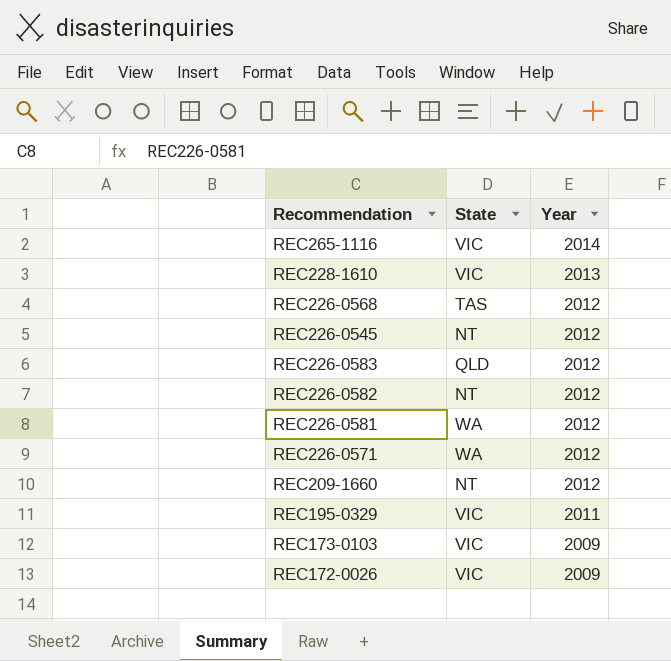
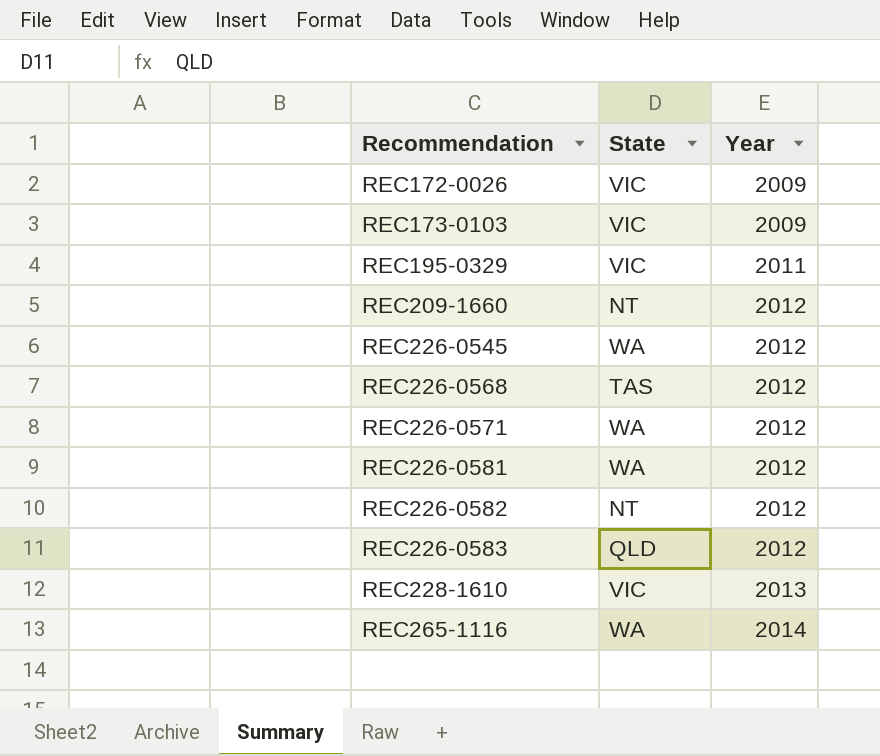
row order: Year descending -> Recommendation ascending
REC226-0545 | State: NT -> WA
REC265-1116 | State: VIC -> WA

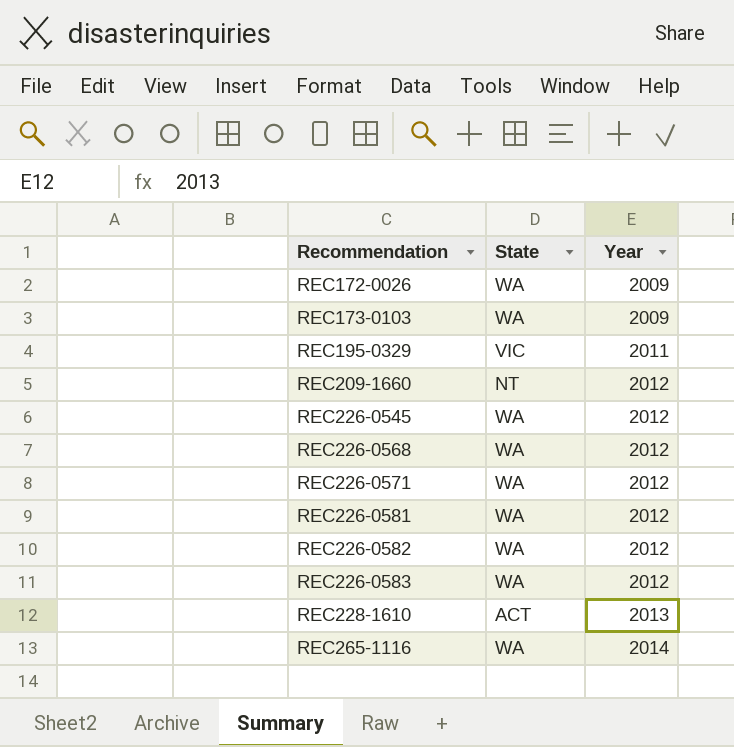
REC172-0026 | State: VIC -> WA
REC173-0103 | State: VIC -> WA
REC226-0568 | State: TAS -> WA
REC226-0582 | State: NT -> WA
REC226-0583 | State: QLD -> WA
REC228-1610 | State: VIC -> ACT

